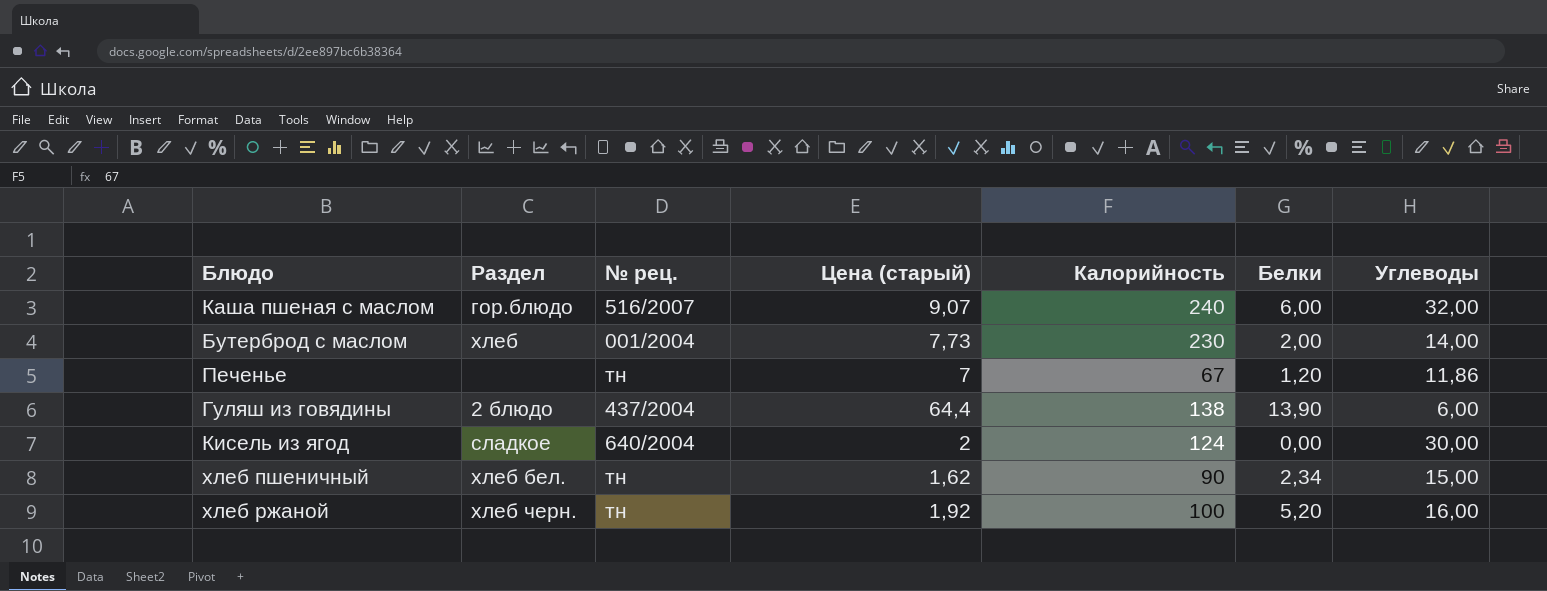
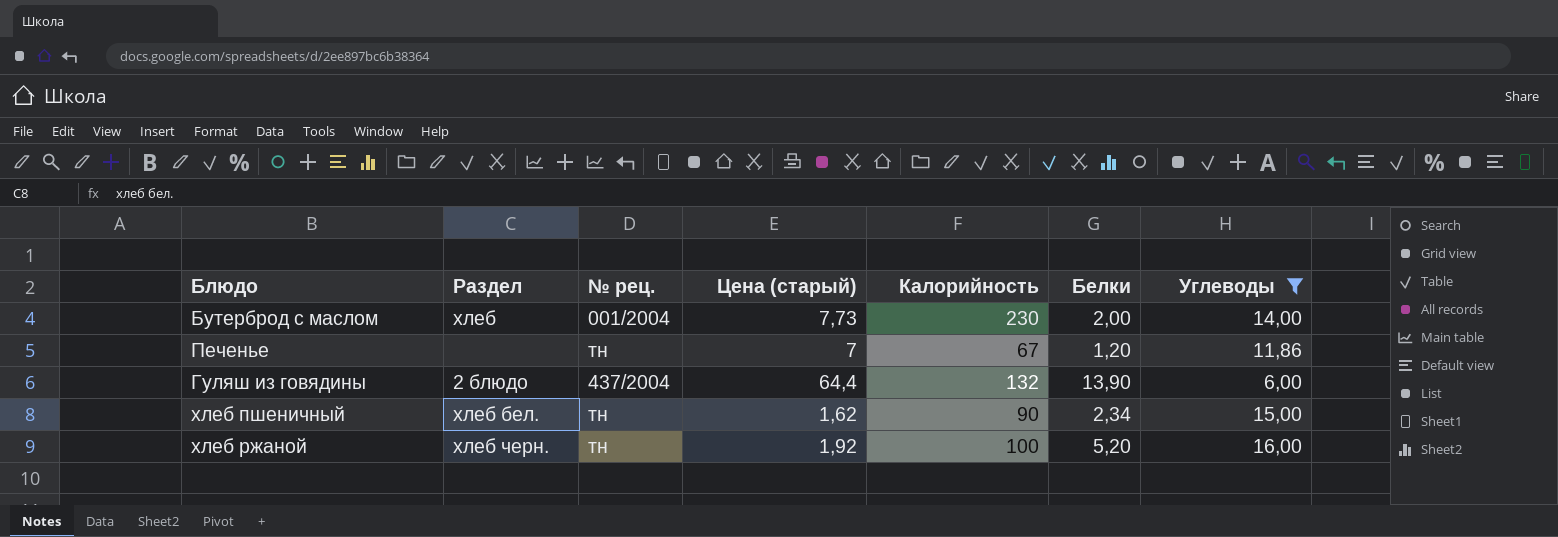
filter: none -> Углеводы <= 16,00
Гуляш из говядины | Калорийность: 138 -> 132

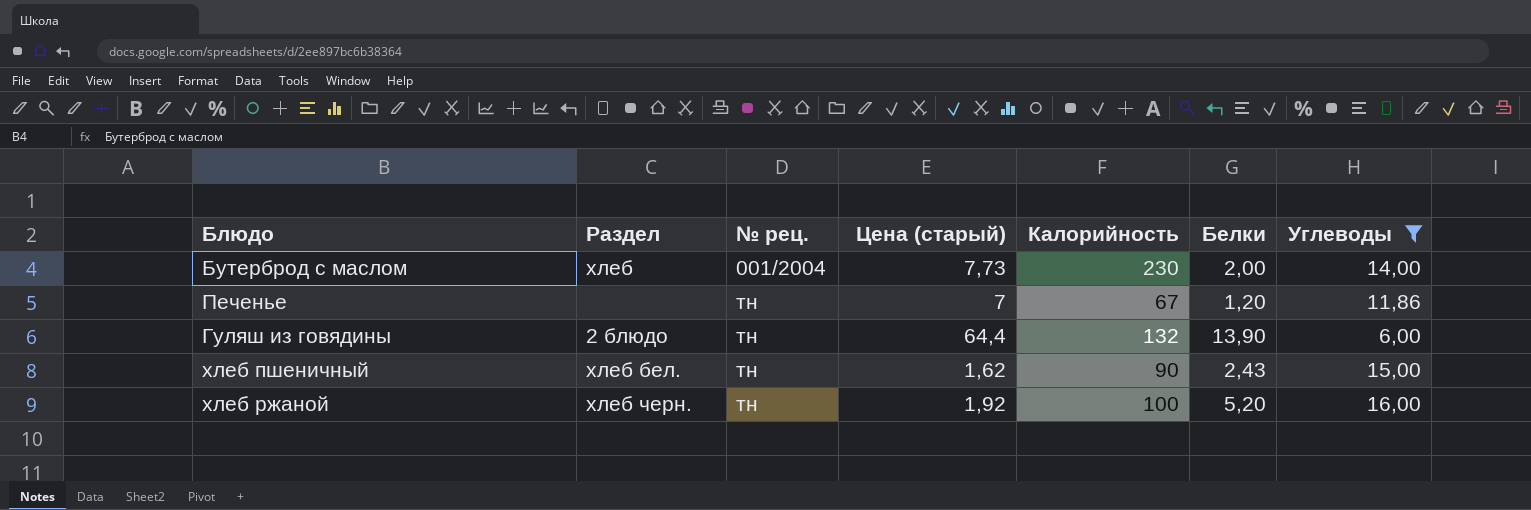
Гуляш из говядины | № рец.: 437/2004 -> тн
хлеб пшеничный | Белки: 2,34 -> 2,43

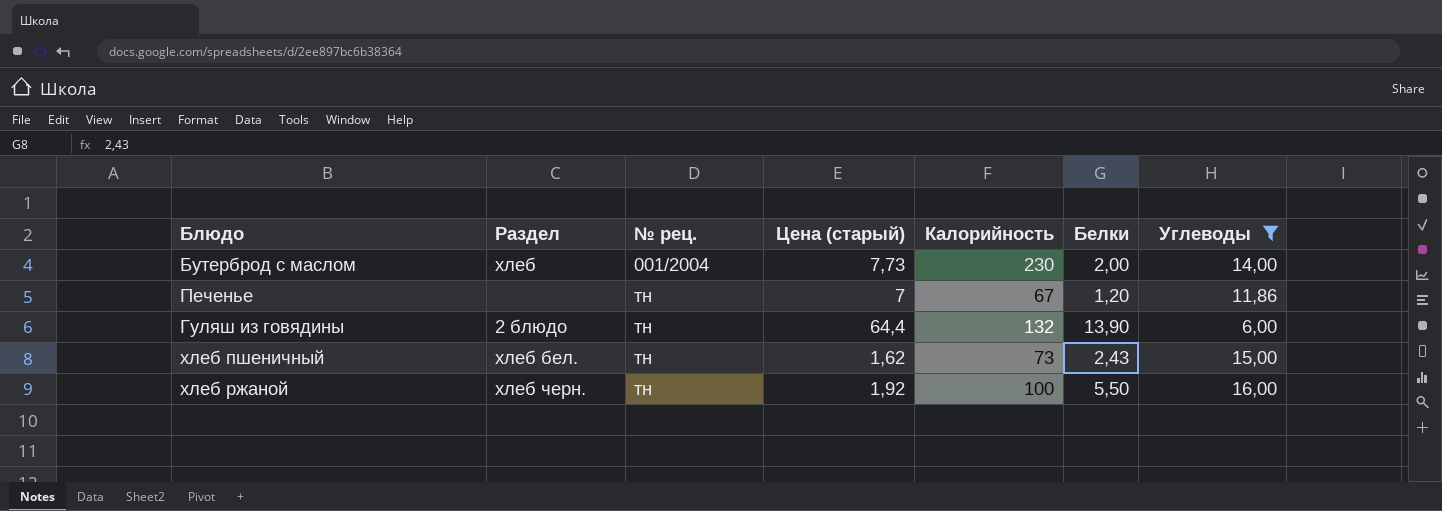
хлеб пшеничный | Калорийность: 90 -> 73
хлеб ржаной | Белки: 5,20 -> 5,50

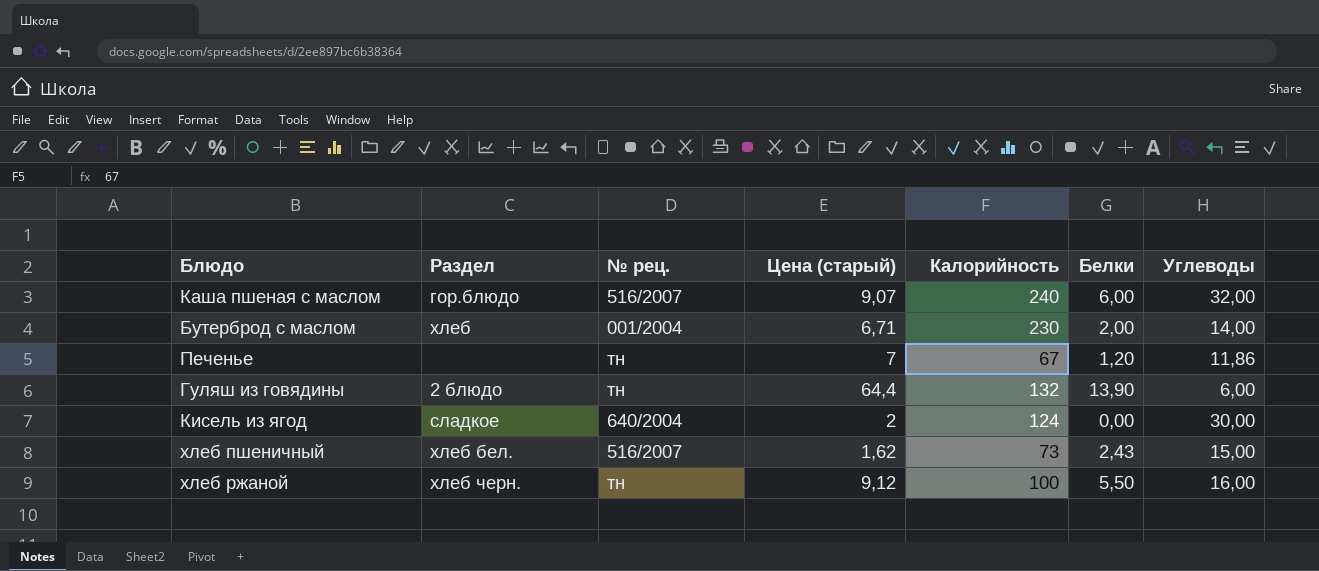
filter: Углеводы <= 16,00 -> none
Бутерброд с маслом | Цена (старый): 7,73 -> 6,71
хлеб пшеничный | № рец.: тн -> 516/2007
хлеб ржаной | Цена (старый): 1,92 -> 9,12

